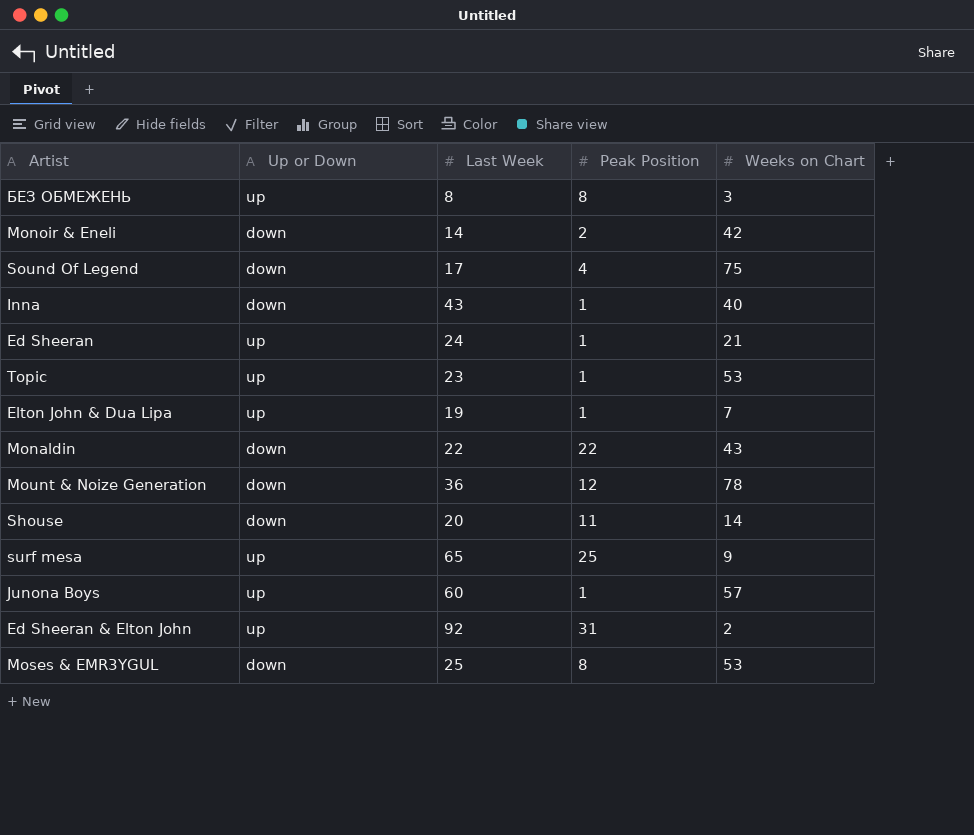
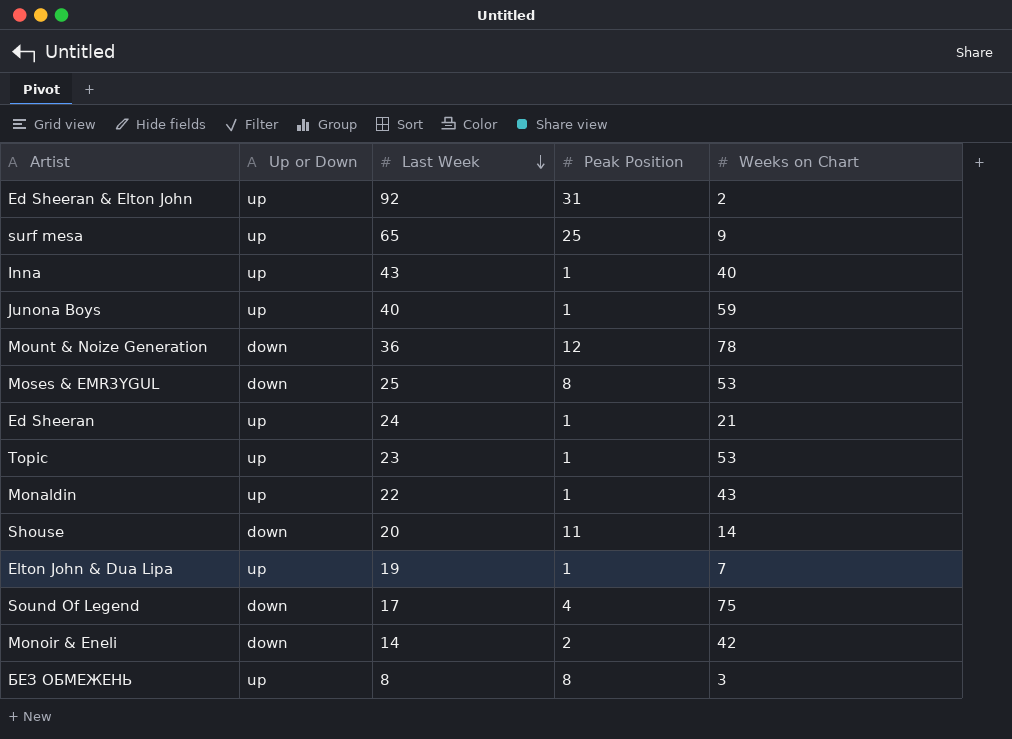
row order: none -> Last Week descending
Inna | Up or Down: down -> up
Junona Boys | Last Week: 60 -> 40
Junona Boys | Weeks on Chart: 57 -> 59
Monaldin | Up or Down: down -> up
Monaldin | Peak Position: 22 -> 1

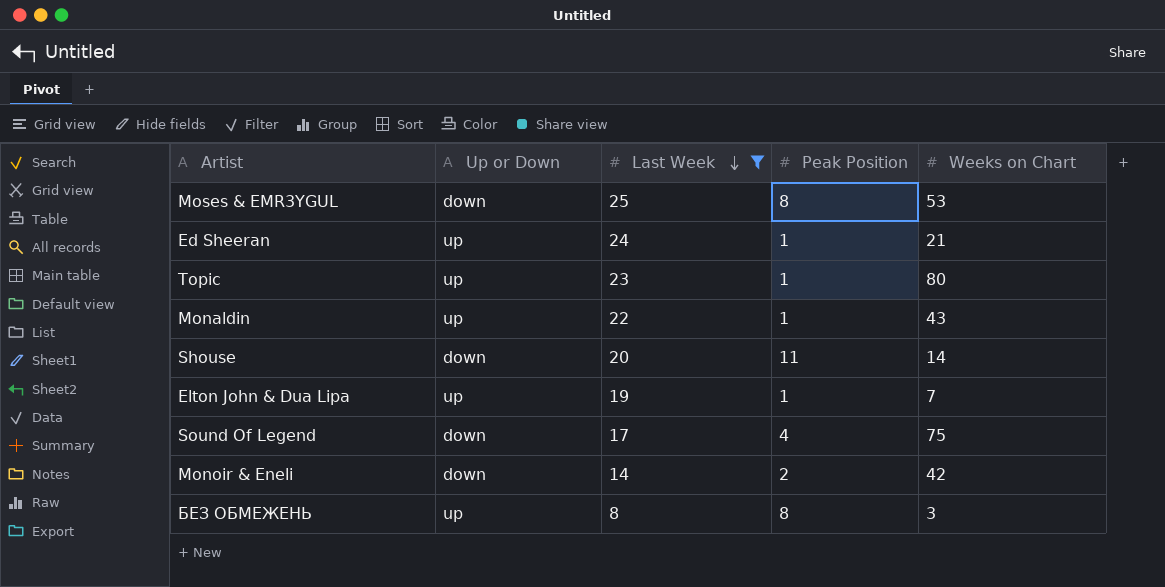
filter: none -> Last Week <= 25
Topic | Weeks on Chart: 53 -> 80

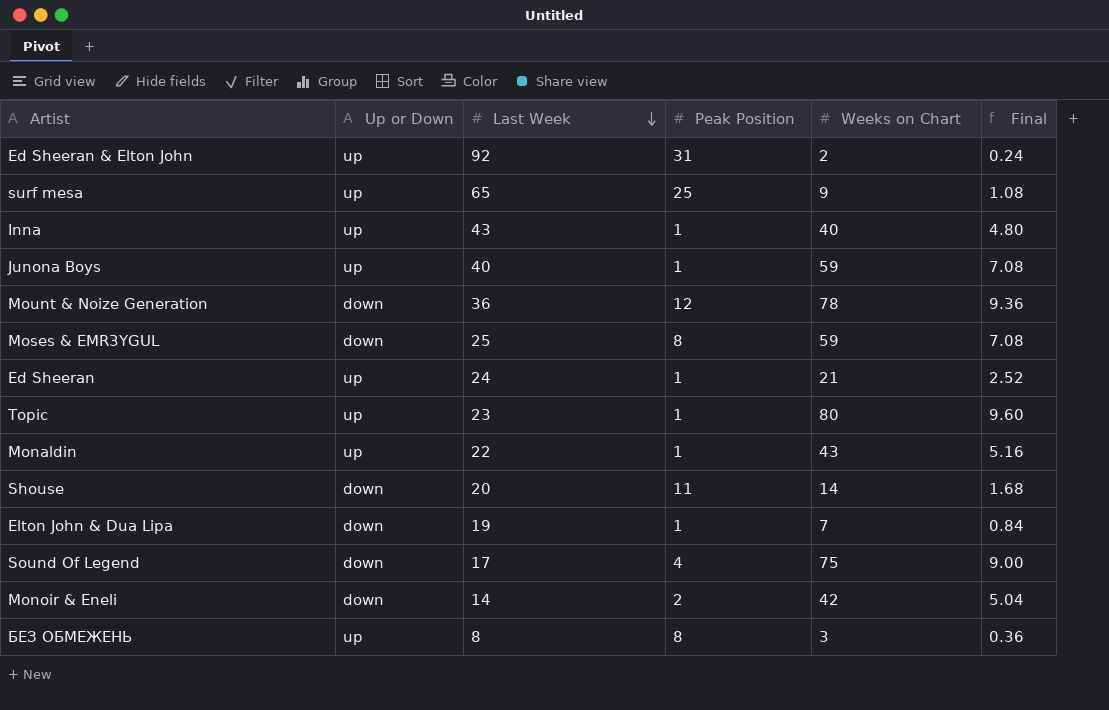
filter: Last Week <= 25 -> none
column Final | formula: none -> [Weeks on Chart] * 0.12
Moses & EMR3YGUL | Weeks on Chart: 53 -> 59
Elton John & Dua Lipa | Up or Down: up -> down

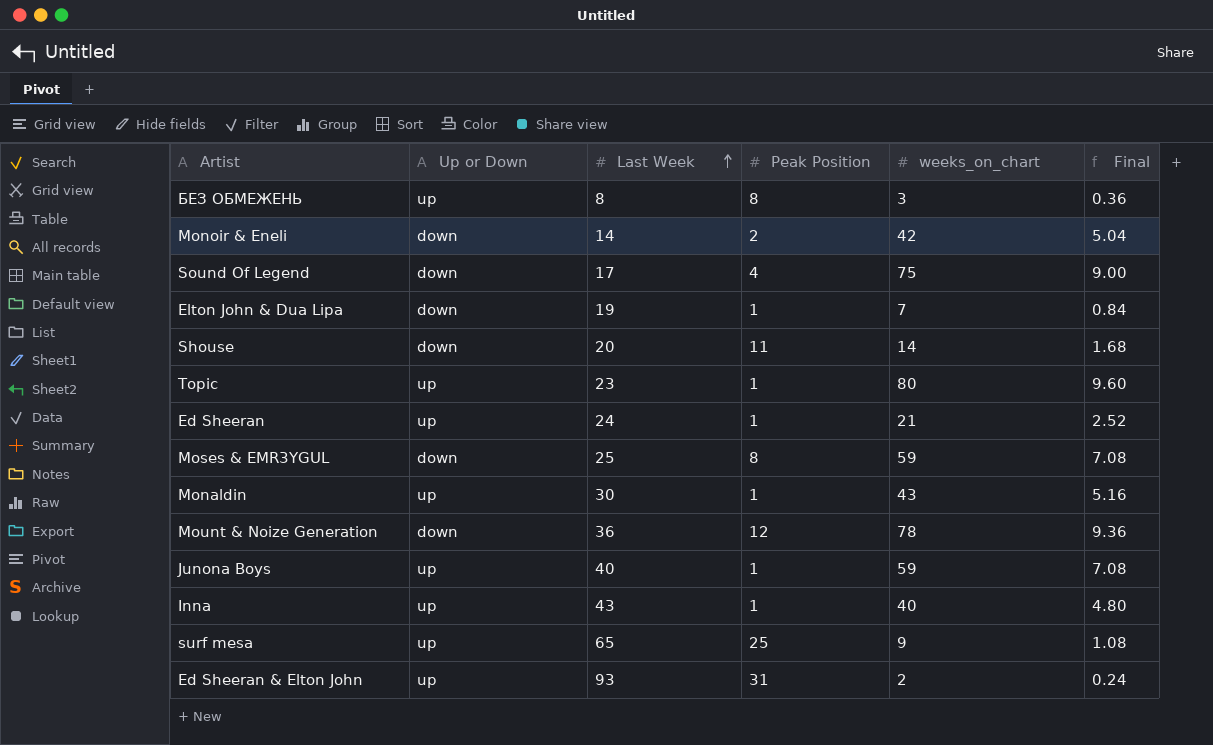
row order: Last Week descending -> Last Week ascending
column name: Weeks on Chart -> weeks_on_chart
Monaldin | Last Week: 22 -> 30
Ed Sheeran & Elton John | Last Week: 92 -> 93

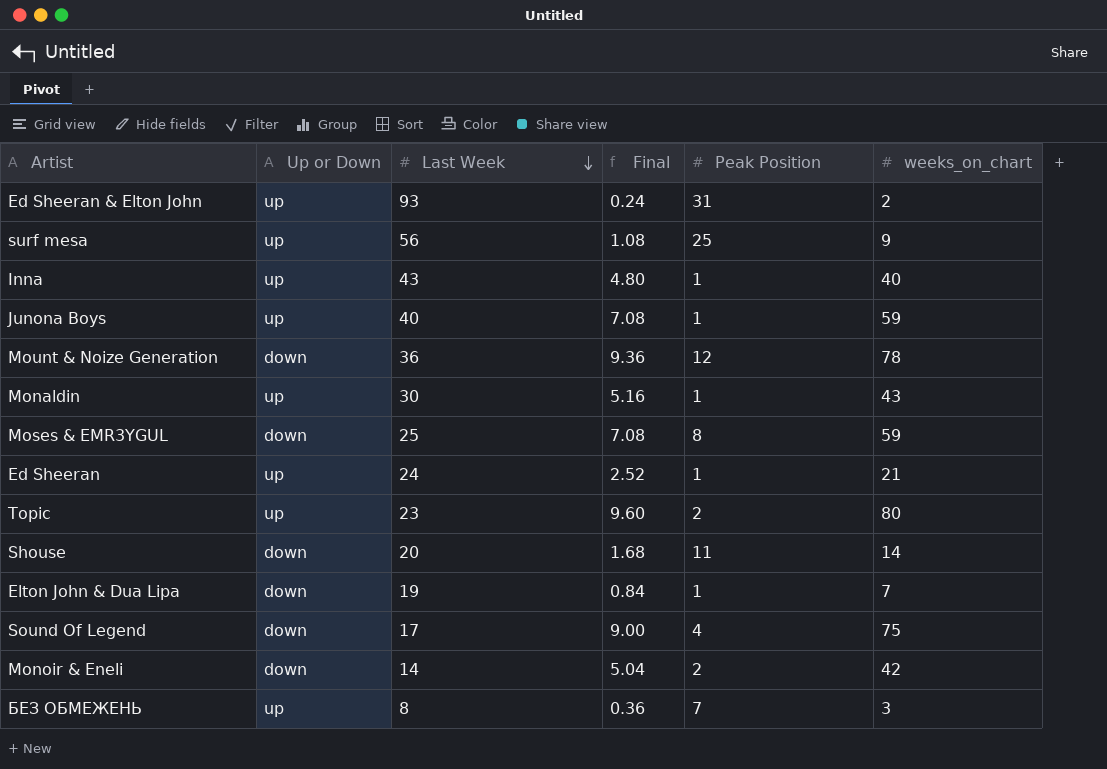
row order: Last Week ascending -> Last Week descending
column Final | position: 6 -> 4
surf mesa | Last Week: 65 -> 56
Topic | Peak Position: 1 -> 2
БЕЗ ОБМЕЖЕНЬ | Peak Position: 8 -> 7

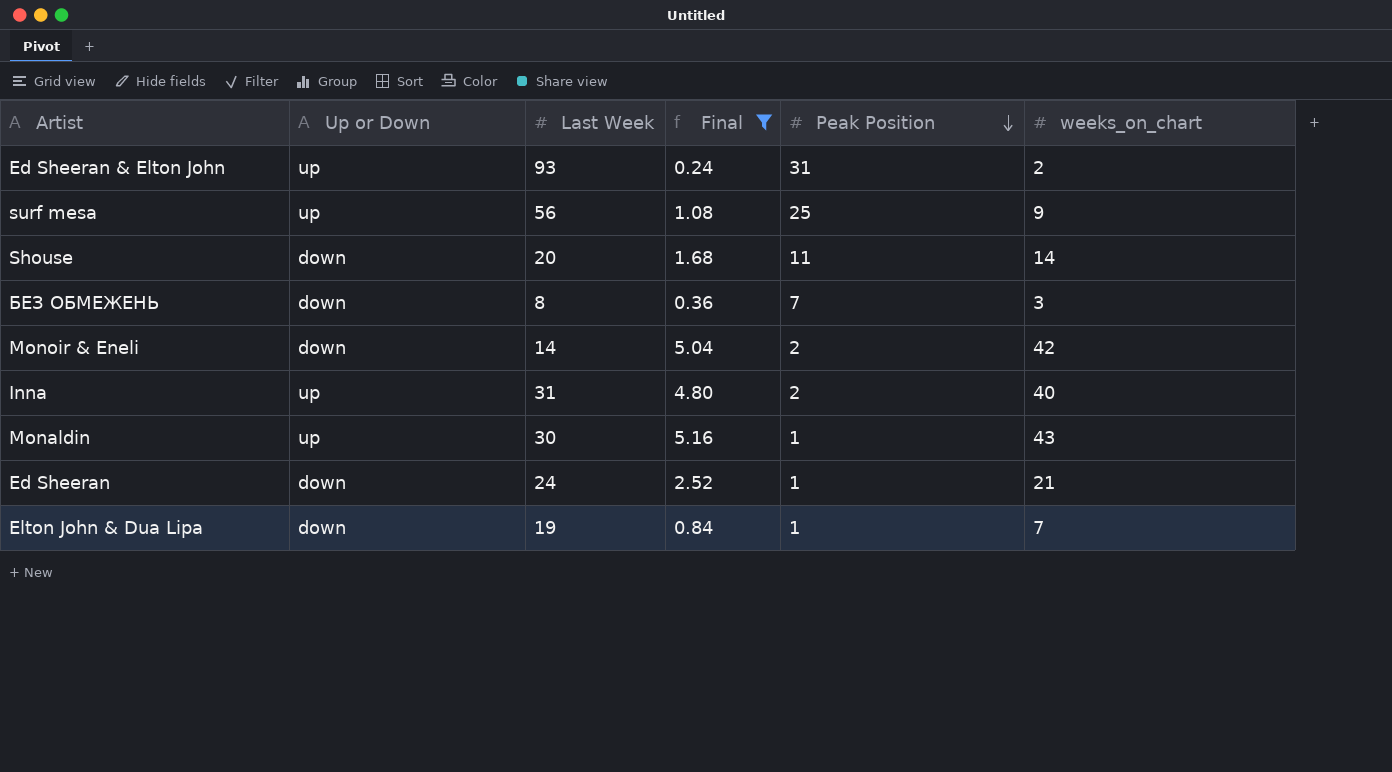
filter: none -> Final <= 5.16
row order: Last Week descending -> Peak Position descending
БЕЗ ОБМЕЖЕНЬ | Up or Down: up -> down
Inna | Last Week: 43 -> 31
Inna | Peak Position: 1 -> 2
Ed Sheeran | Up or Down: up -> down

